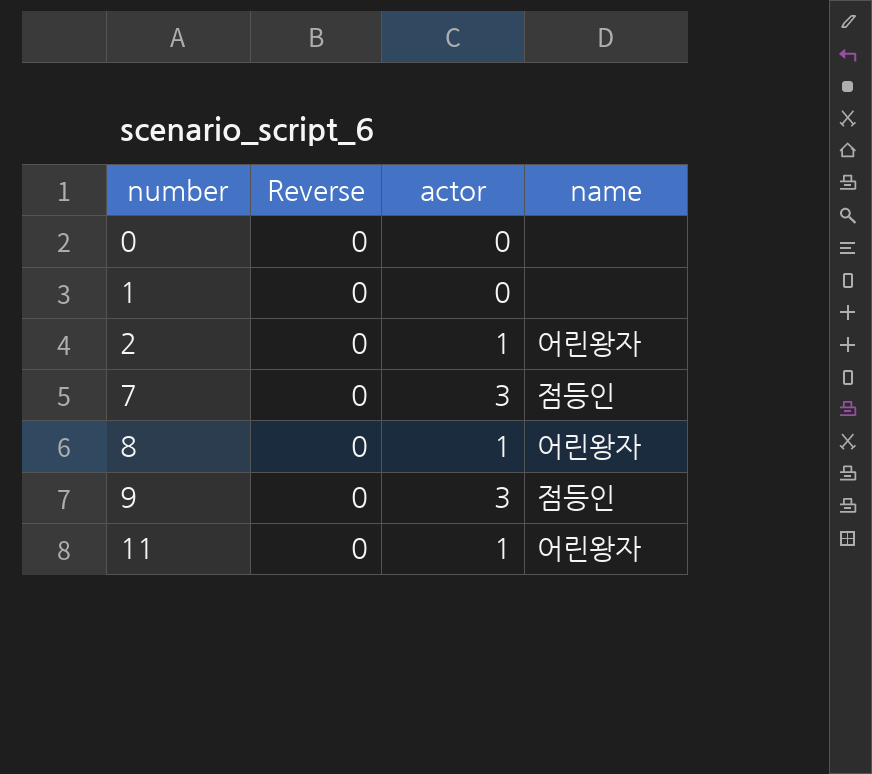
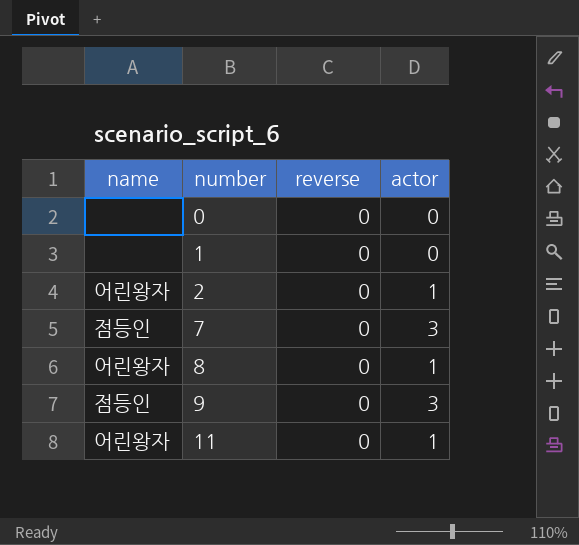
column name | position: 4 -> 1
column name: Reverse -> reverse

